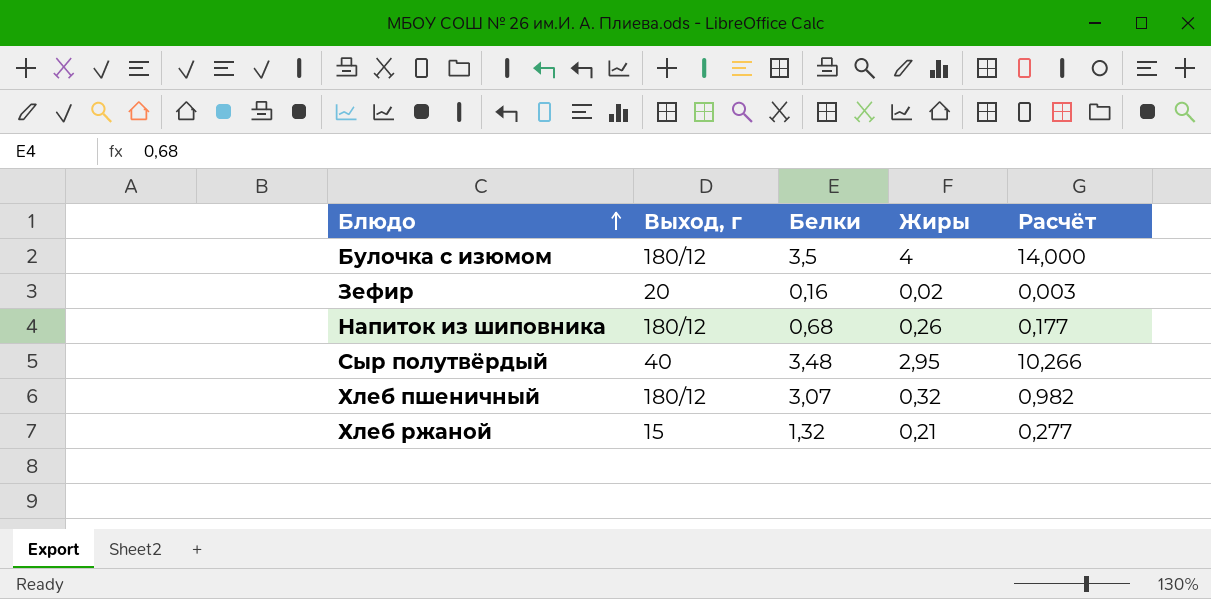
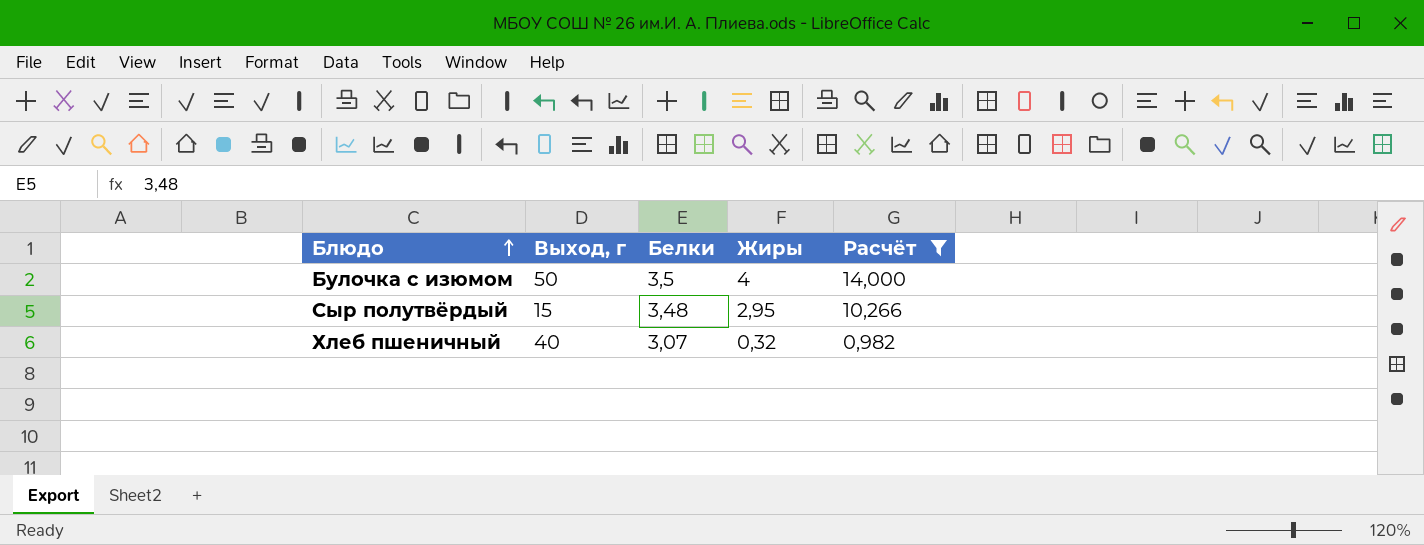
filter: none -> Расчёт >= 0,982
Булочка с изюмом | Выход, г: 180/12 -> 50
Сыр полутвёрдый | Выход, г: 40 -> 15
Хлеб пшеничный | Выход, г: 180/12 -> 40

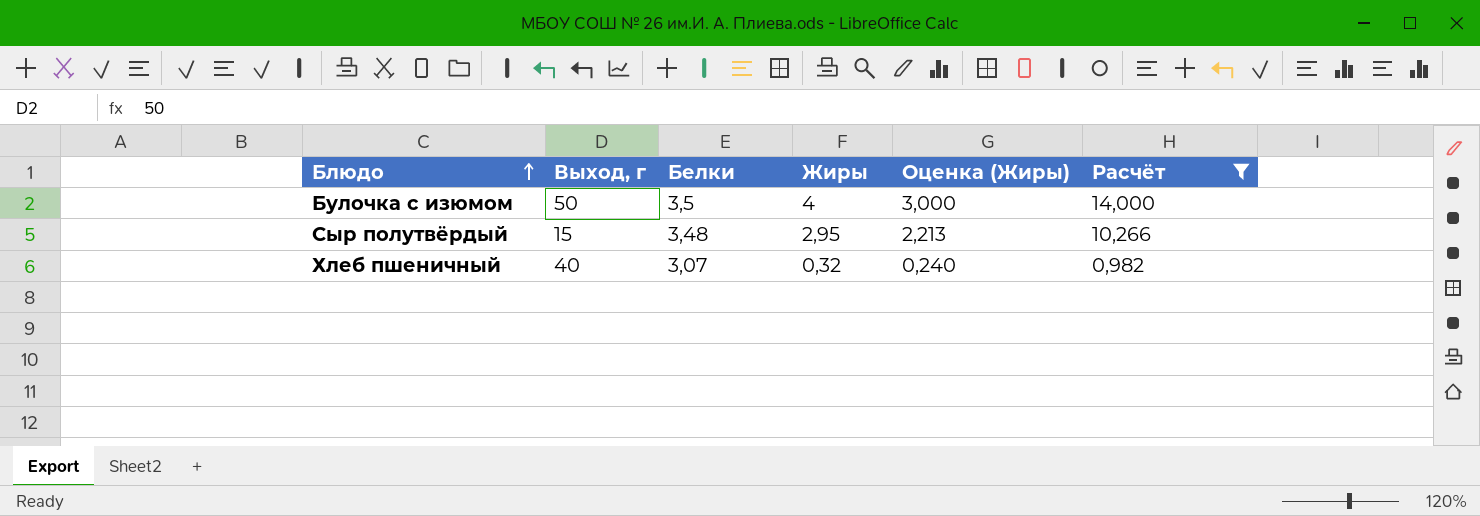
column Оценка (Жиры) | formula: none -> [Жиры] * 0,75

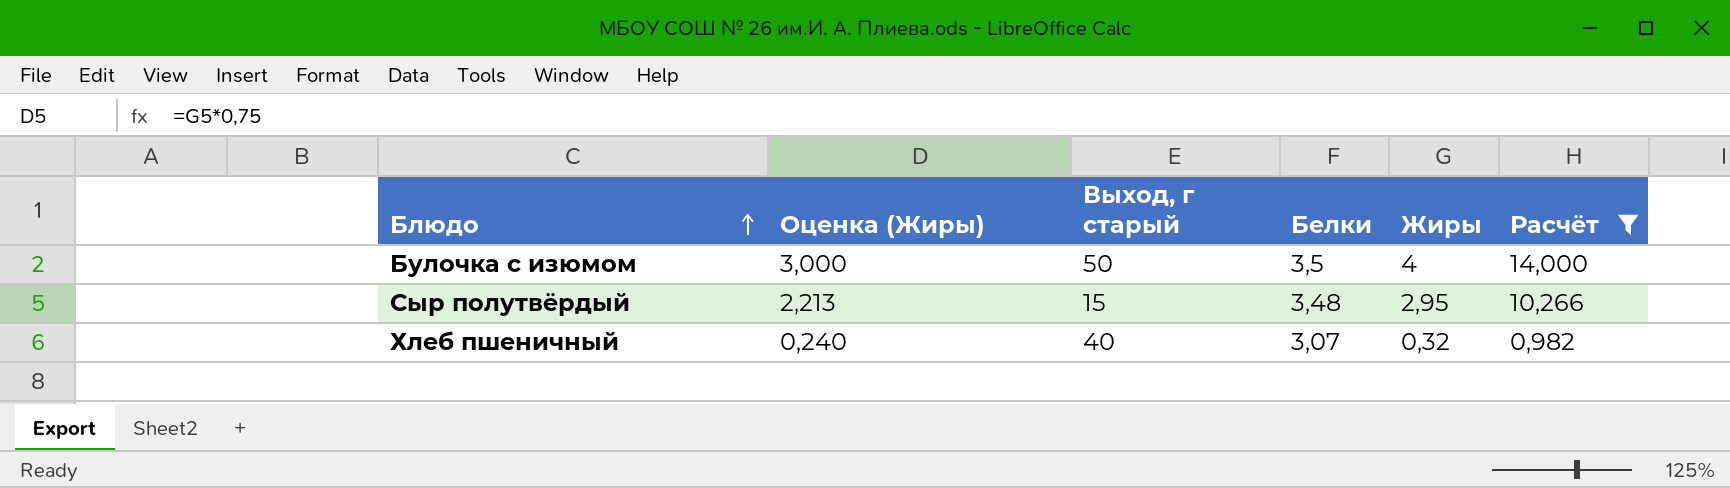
column Оценка (Жиры) | position: 5 -> 2
column name: Выход, г -> Выход, г старый

